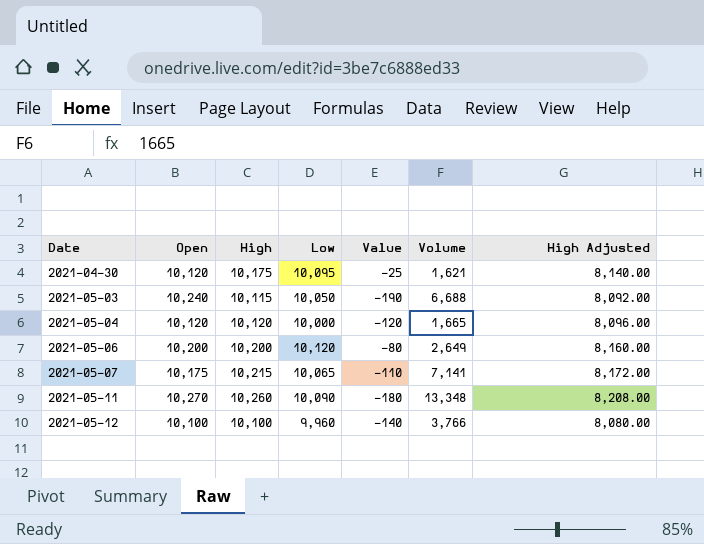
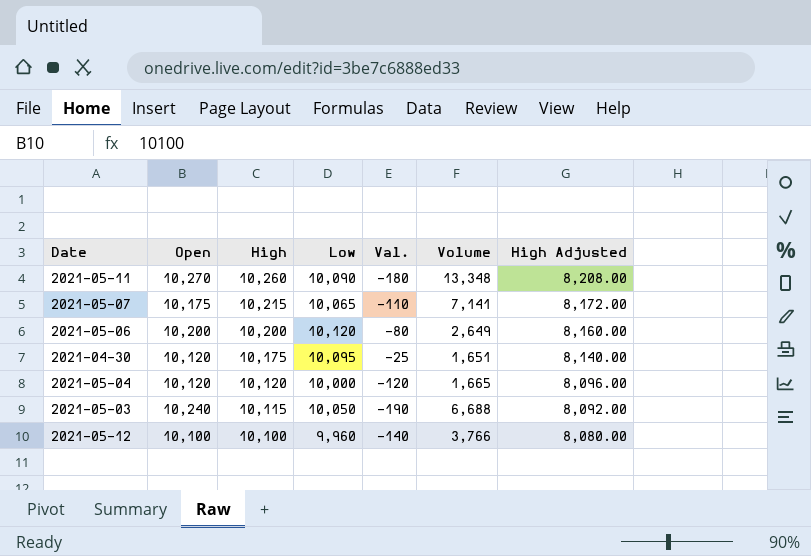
row order: Date ascending -> High descending
column name: Value -> Val.
2021-04-30 | Volume: 1,621 -> 1,651

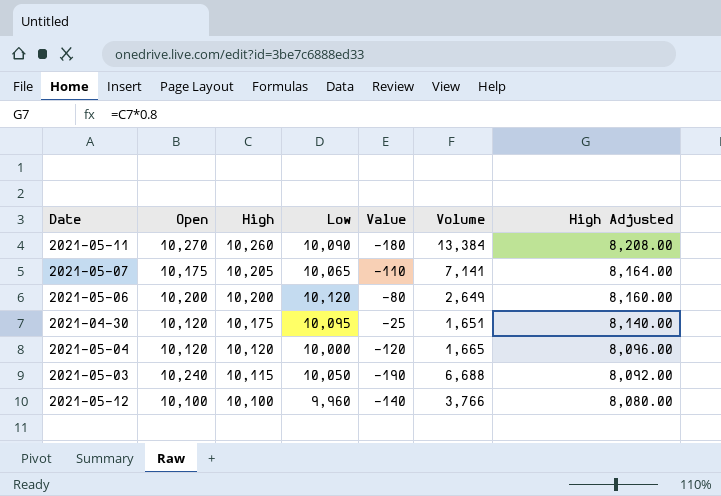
column name: Val. -> Value
2021-05-11 | Volume: 13,348 -> 13,384
2021-05-07 | High: 10,215 -> 10,205
2021-05-07 | High Adjusted: 8,172.00 -> 8,164.00

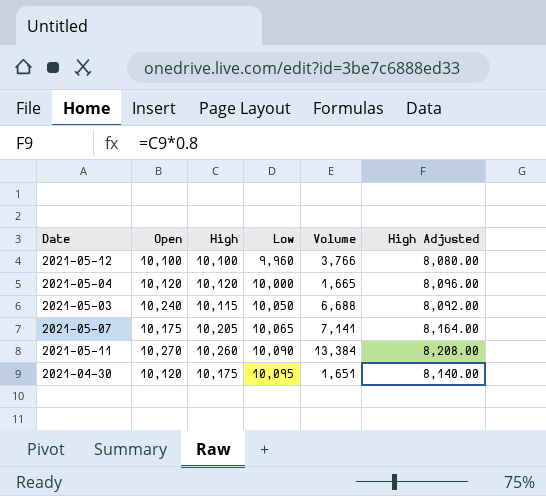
row order: High descending -> Low ascending
column Value | formula: [Low] - [Open] -> none
row 2021-05-06: 10,200 | 10,200 | 10,120 | -80 | 2,649 | 8,160.00 -> none

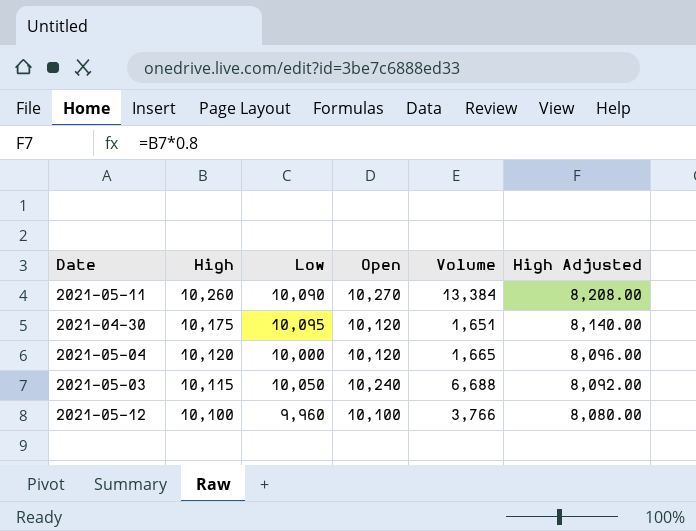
row order: Low ascending -> High descending
column Open | position: 2 -> 4
row 2021-05-07: 10,175 | 10,205 | 10,065 | 7,141 | 8,164.00 -> none

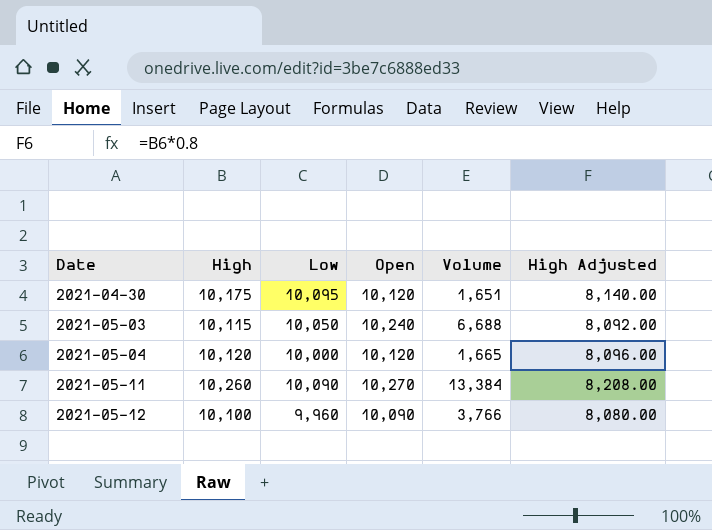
row order: High descending -> Date ascending
2021-05-12 | Open: 10,100 -> 10,090

